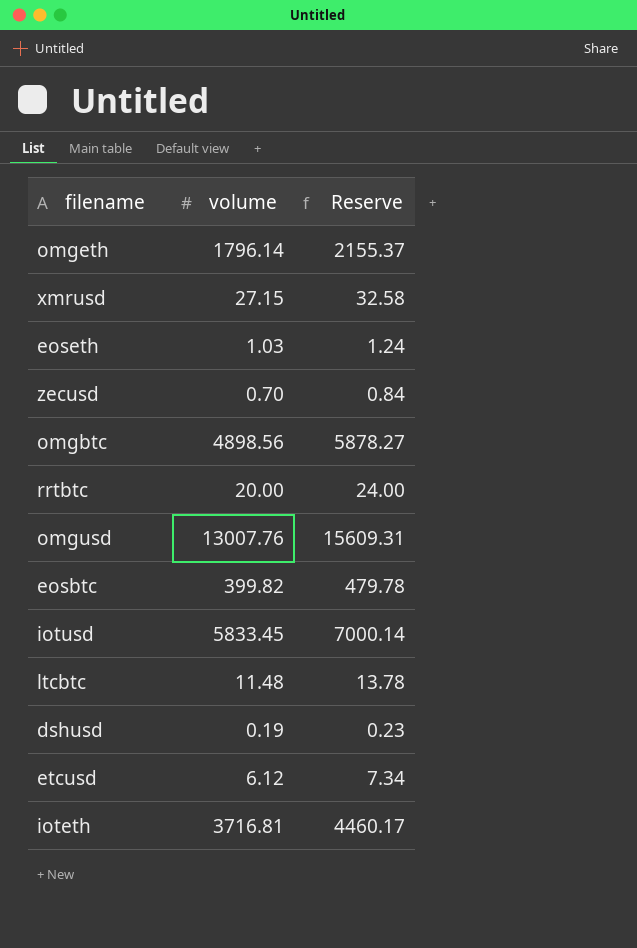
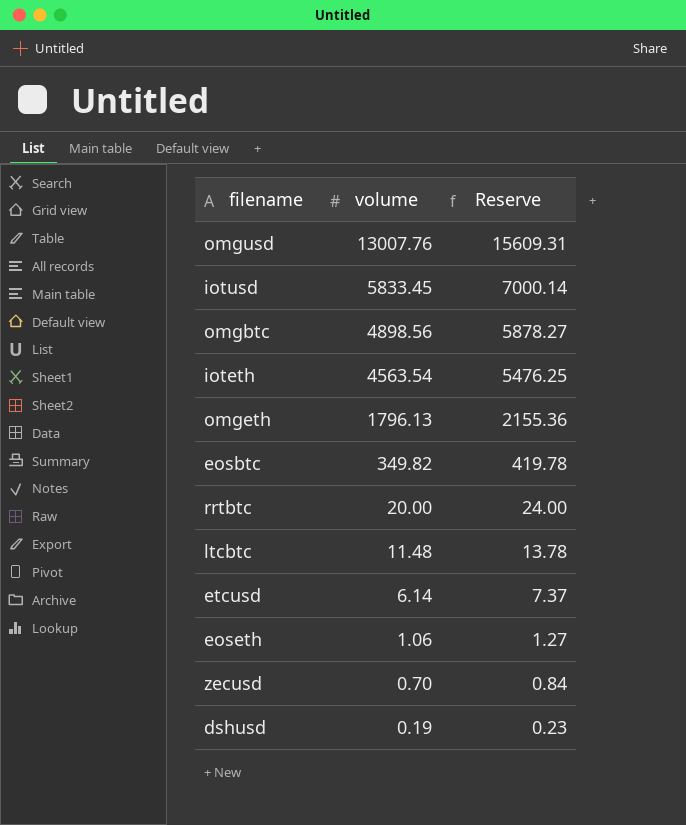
row order: none -> volume descending
row xmrusd: 27.15 | 32.58 -> none
ioteth | volume: 3716.81 -> 4563.54
ioteth | Reserve: 4460.17 -> 5476.25
omgeth | volume: 1796.14 -> 1796.13
omgeth | Reserve: 2155.37 -> 2155.36
eosbtc | volume: 399.82 -> 349.82
eosbtc | Reserve: 479.78 -> 419.78
etcusd | volume: 6.12 -> 6.14
etcusd | Reserve: 7.34 -> 7.37
eoseth | volume: 1.03 -> 1.06
eoseth | Reserve: 1.24 -> 1.27

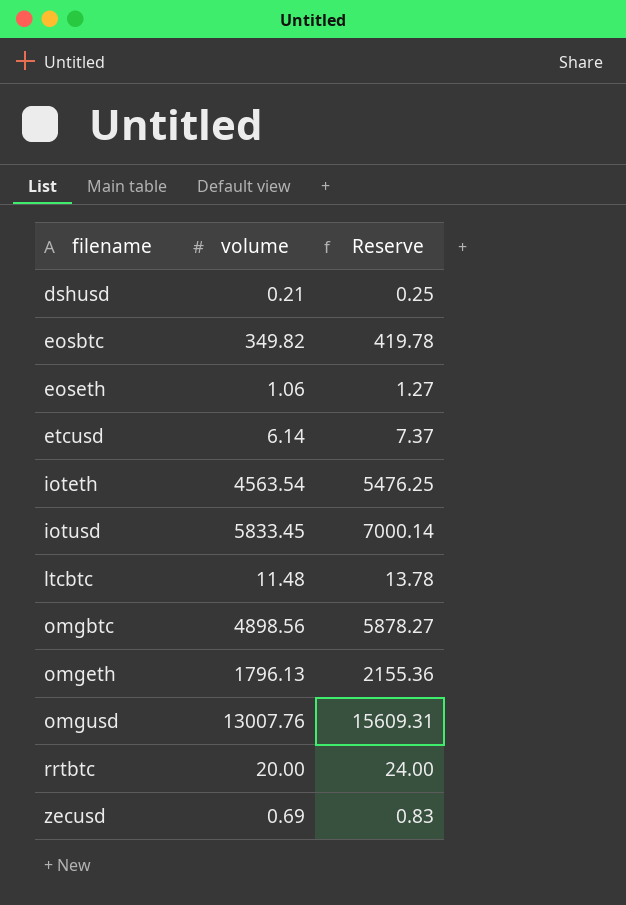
row order: volume descending -> filename ascending
dshusd | volume: 0.19 -> 0.21
dshusd | Reserve: 0.23 -> 0.25
zecusd | volume: 0.70 -> 0.69
zecusd | Reserve: 0.84 -> 0.83

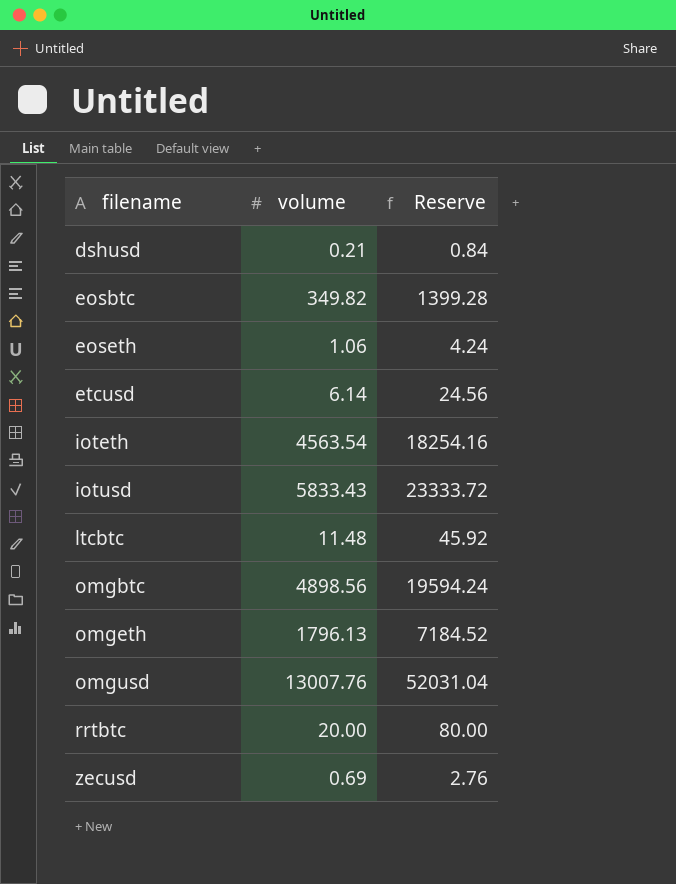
column Reserve | formula: [volume] * 1.2 -> [volume] * 4
iotusd | volume: 5833.45 -> 5833.43

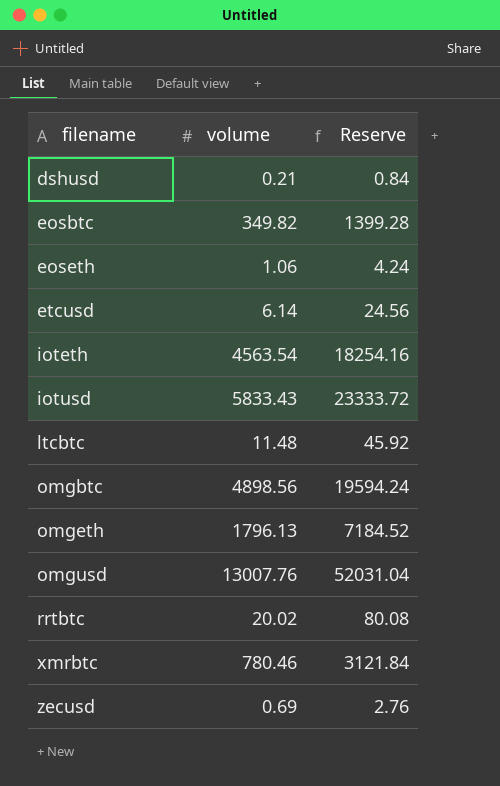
rrtbtc | volume: 20.00 -> 20.02
rrtbtc | Reserve: 80.00 -> 80.08
row xmrbtc: none -> 780.46 | 3121.84

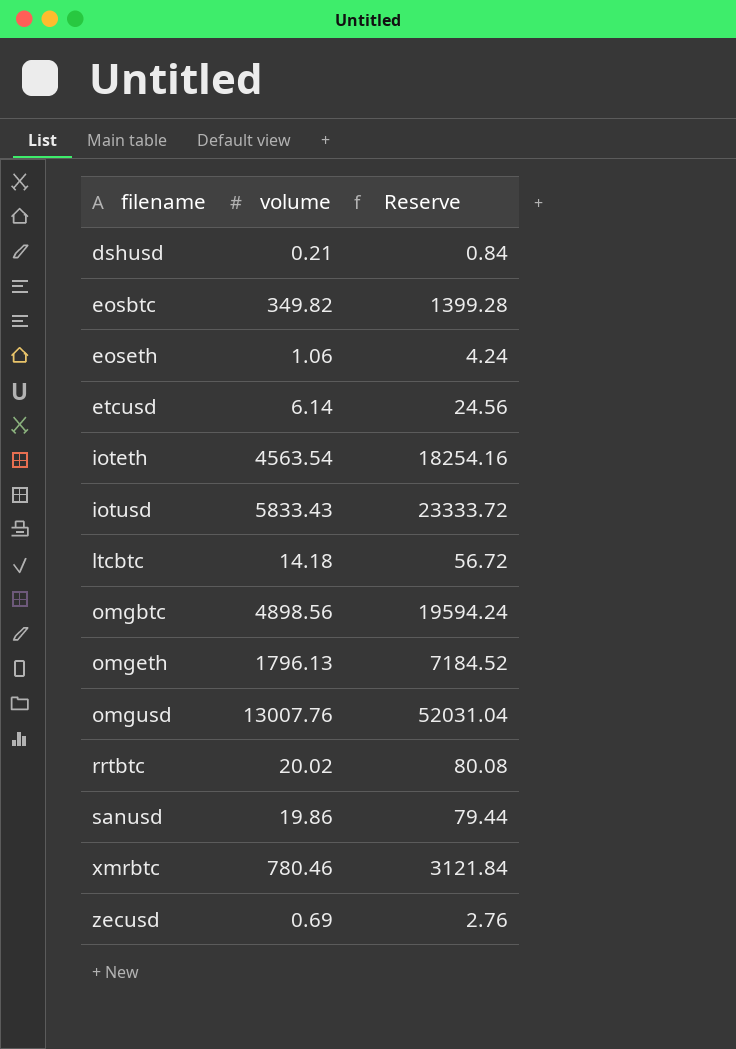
ltcbtc | volume: 11.48 -> 14.18
ltcbtc | Reserve: 45.92 -> 56.72
row sanusd: none -> 19.86 | 79.44

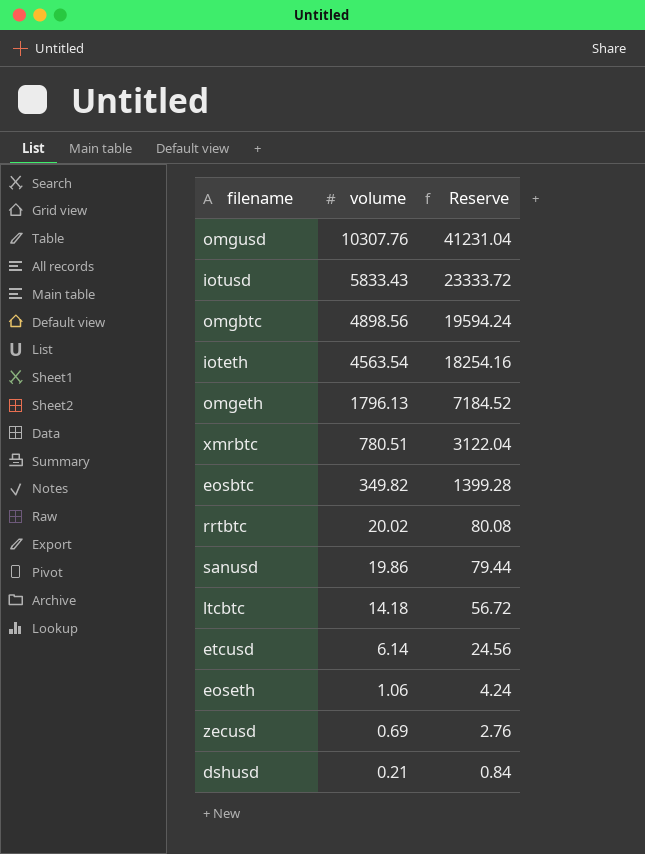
row order: filename ascending -> volume descending
omgusd | volume: 13007.76 -> 10307.76
omgusd | Reserve: 52031.04 -> 41231.04
xmrbtc | volume: 780.46 -> 780.51
xmrbtc | Reserve: 3121.84 -> 3122.04

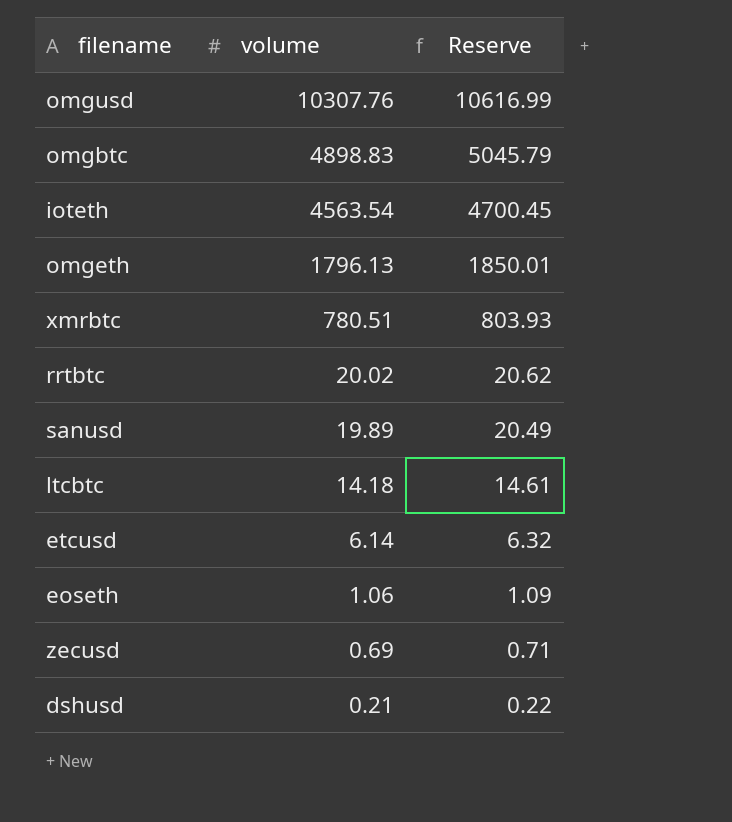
column Reserve | formula: [volume] * 4 -> [volume] * 1.03
row iotusd: 5833.43 | 23333.72 -> none
row eosbtc: 349.82 | 1399.28 -> none
omgbtc | volume: 4898.56 -> 4898.83
sanusd | volume: 19.86 -> 19.89

